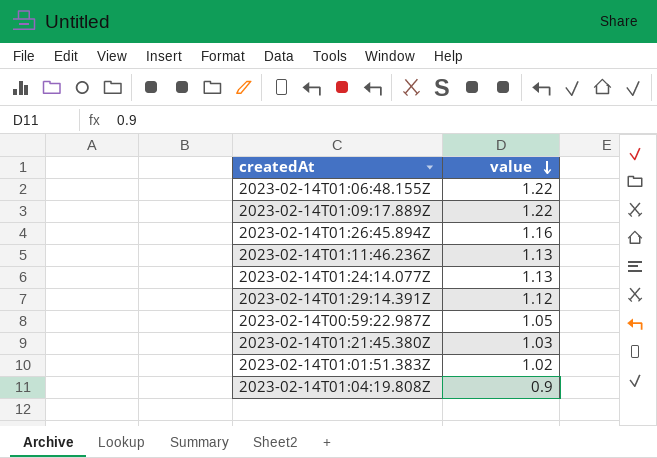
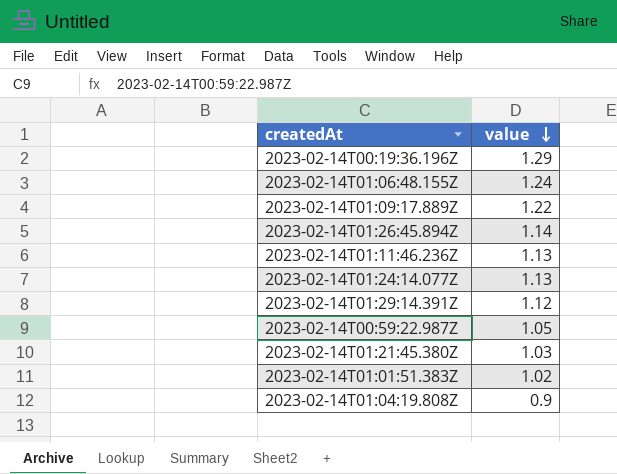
row 2023-02-14T00:19:36.196Z: none -> 1.29
2023-02-14T01:06:48.155Z | value: 1.22 -> 1.24
2023-02-14T01:26:45.894Z | value: 1.16 -> 1.14

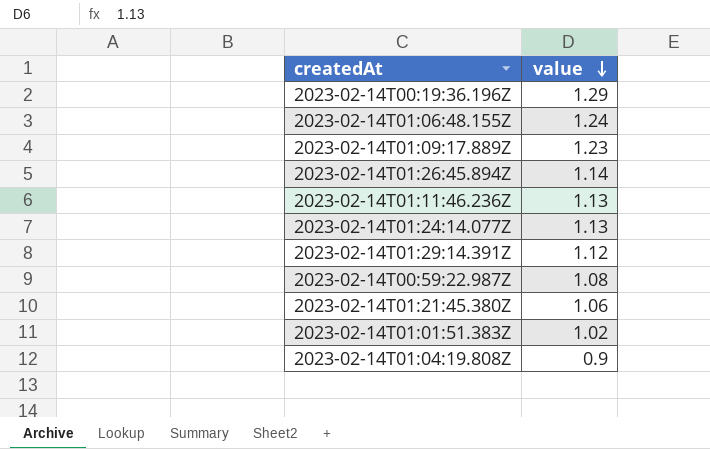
2023-02-14T01:09:17.889Z | value: 1.22 -> 1.23
2023-02-14T00:59:22.987Z | value: 1.05 -> 1.08
2023-02-14T01:21:45.380Z | value: 1.03 -> 1.06

